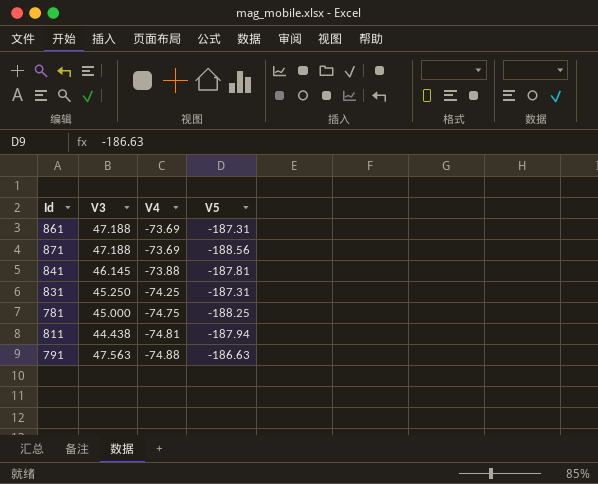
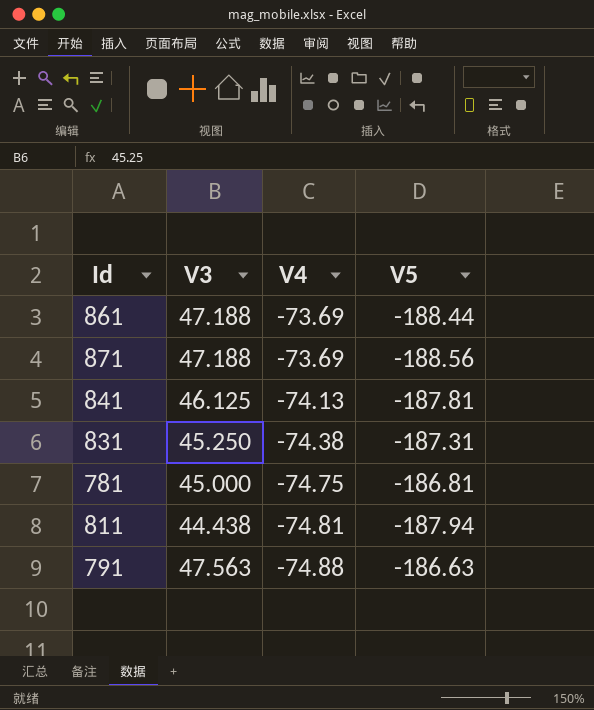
861 | V5: -187.31 -> -188.44
841 | V3: 46.145 -> 46.125
841 | V4: -73.88 -> -74.13
831 | V4: -74.25 -> -74.38
781 | V5: -188.25 -> -186.81

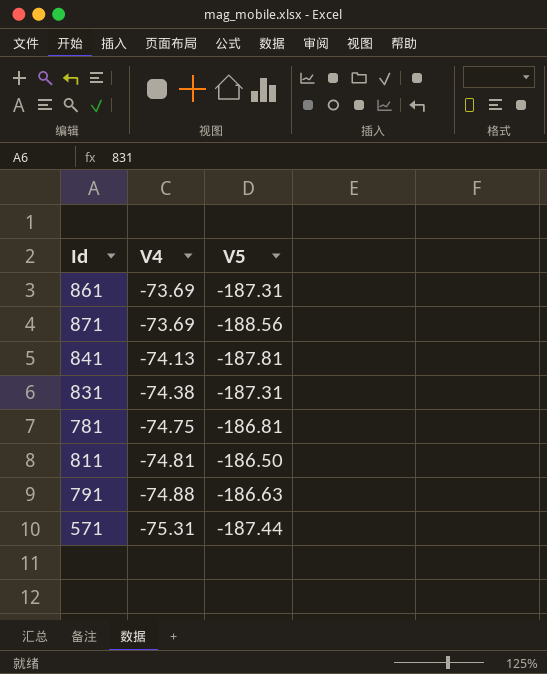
column V3 | position: 2 -> none
861 | V5: -188.44 -> -187.31
811 | V5: -187.94 -> -186.50
row 571: none -> -75.31 | -187.44

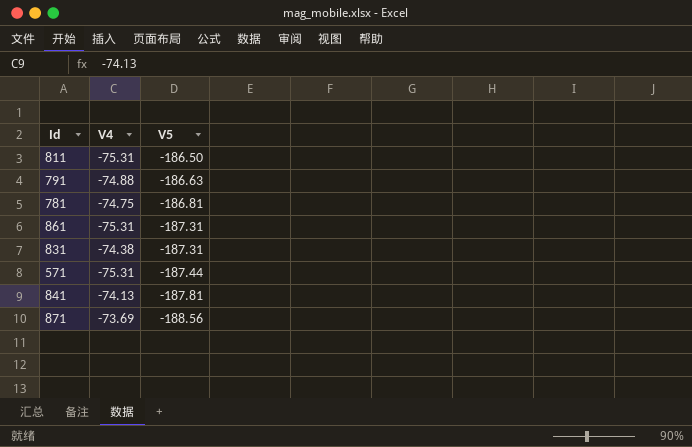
row order: V4 descending -> V5 descending
811 | V4: -74.81 -> -75.31
861 | V4: -73.69 -> -75.31

